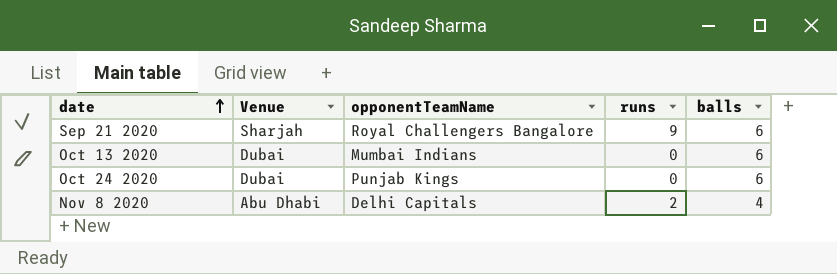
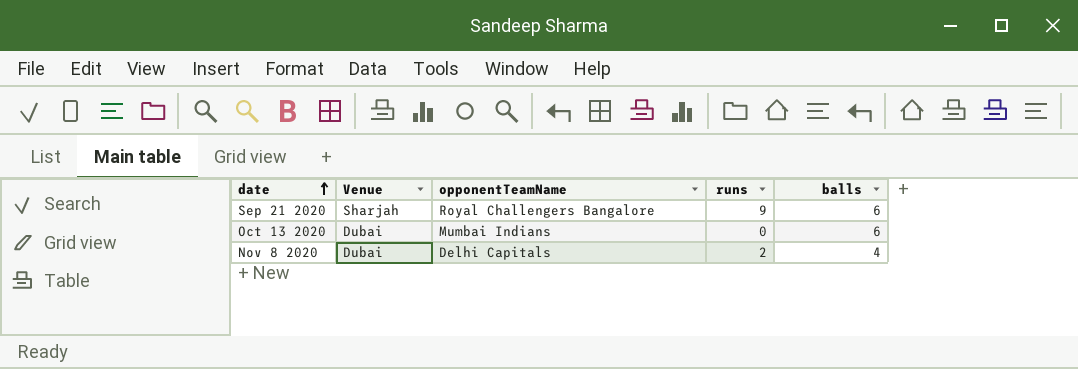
row Oct 24 2020: Dubai | Punjab Kings | 0 | 6 -> none
Nov 8 2020 | Venue: Abu Dhabi -> Dubai

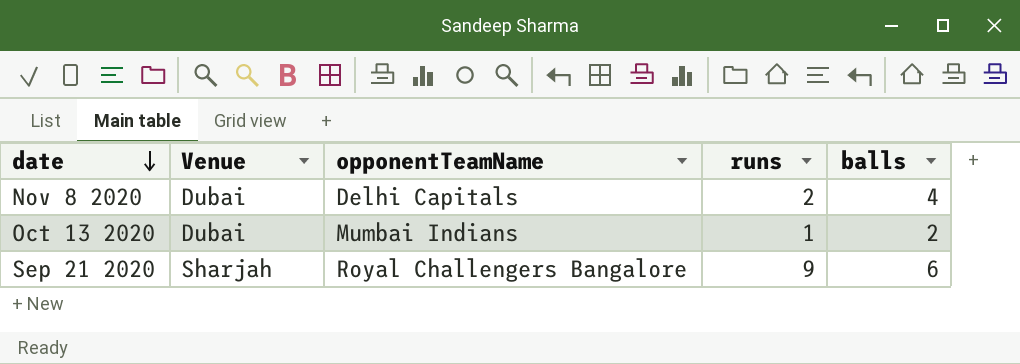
row order: date ascending -> date descending
Oct 13 2020 | runs: 0 -> 1
Oct 13 2020 | balls: 6 -> 2

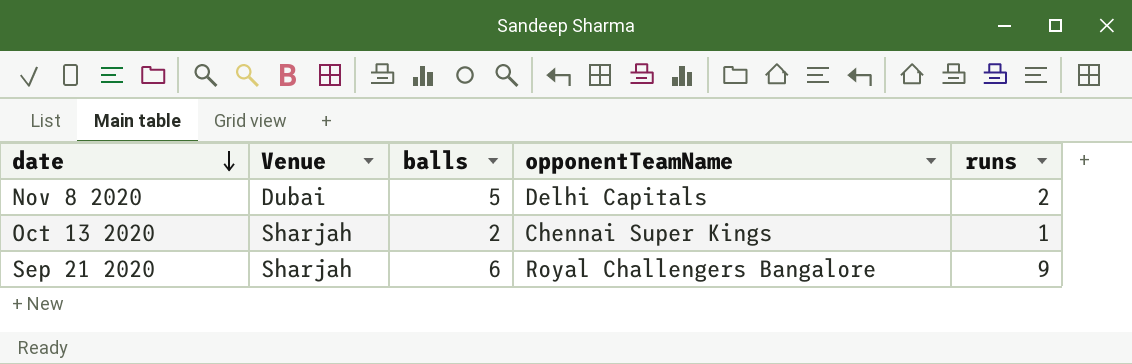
column balls | position: 5 -> 3
Nov 8 2020 | balls: 4 -> 5
Oct 13 2020 | Venue: Dubai -> Sharjah
Oct 13 2020 | opponentTeamName: Mumbai Indians -> Chennai Super Kings

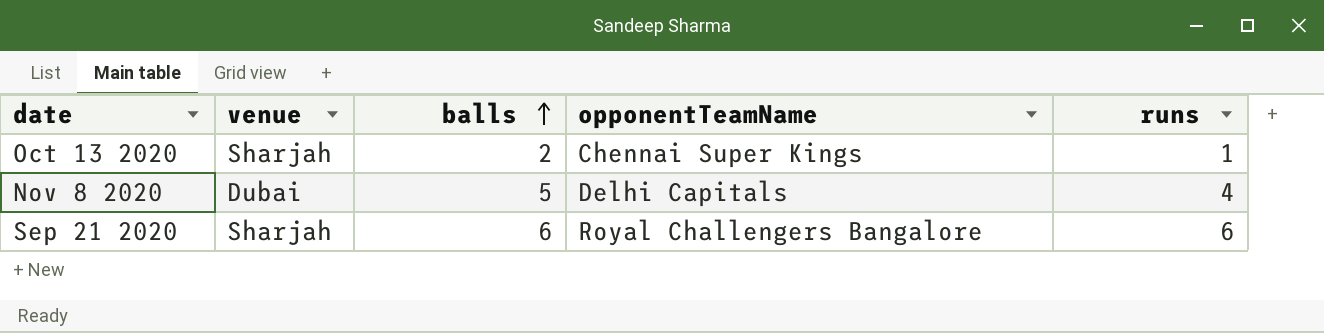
row order: date descending -> balls ascending
column name: Venue -> venue
Nov 8 2020 | runs: 2 -> 4
Sep 21 2020 | runs: 9 -> 6

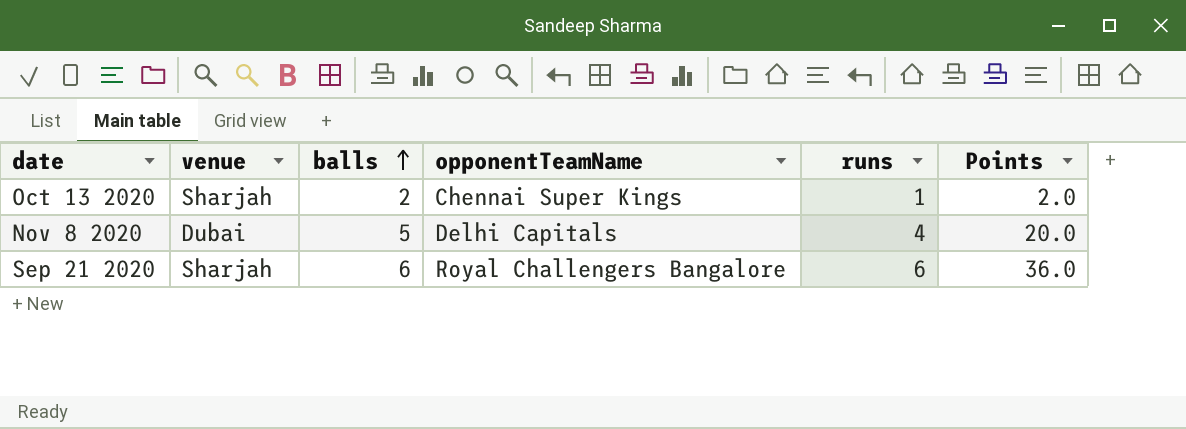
column Points | formula: none -> [balls] * [runs]

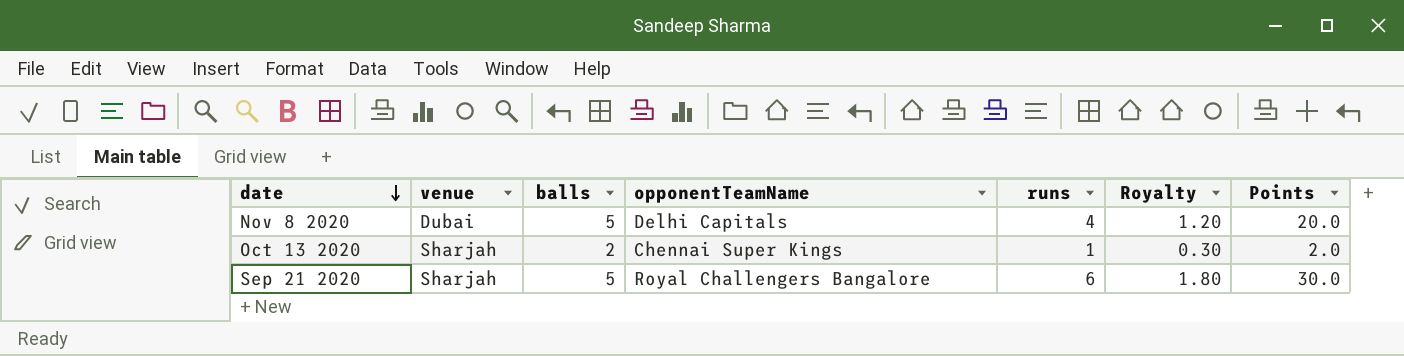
row order: balls ascending -> date descending
column Royalty | formula: none -> [runs] * 0.3
Sep 21 2020 | balls: 6 -> 5
Sep 21 2020 | Points: 36.0 -> 30.0

